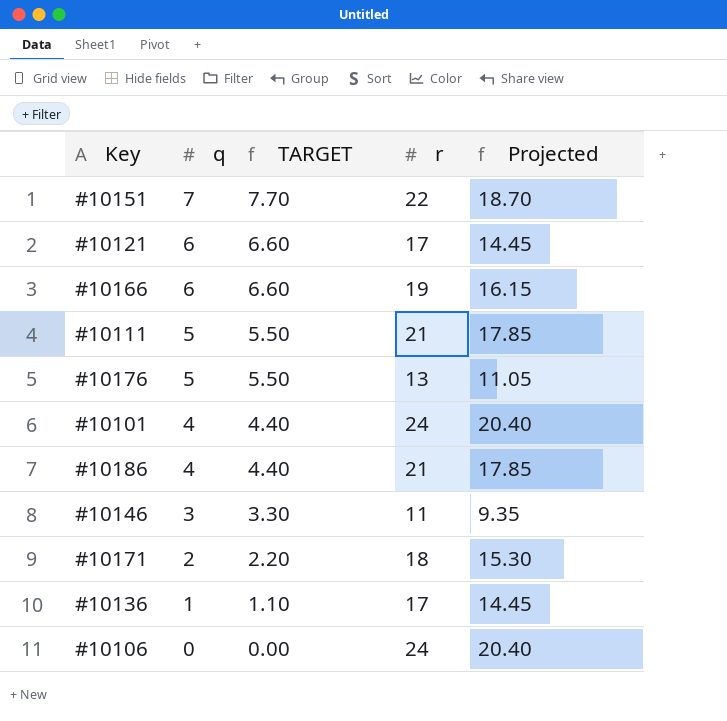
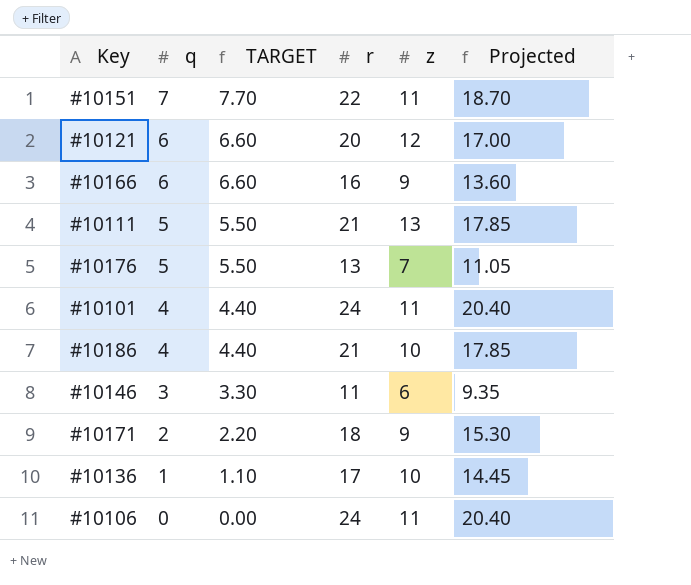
column z | position: none -> 5
#10121 | r: 17 -> 20
#10121 | Projected: 14.45 -> 17.00
#10166 | r: 19 -> 16
#10166 | Projected: 16.15 -> 13.60

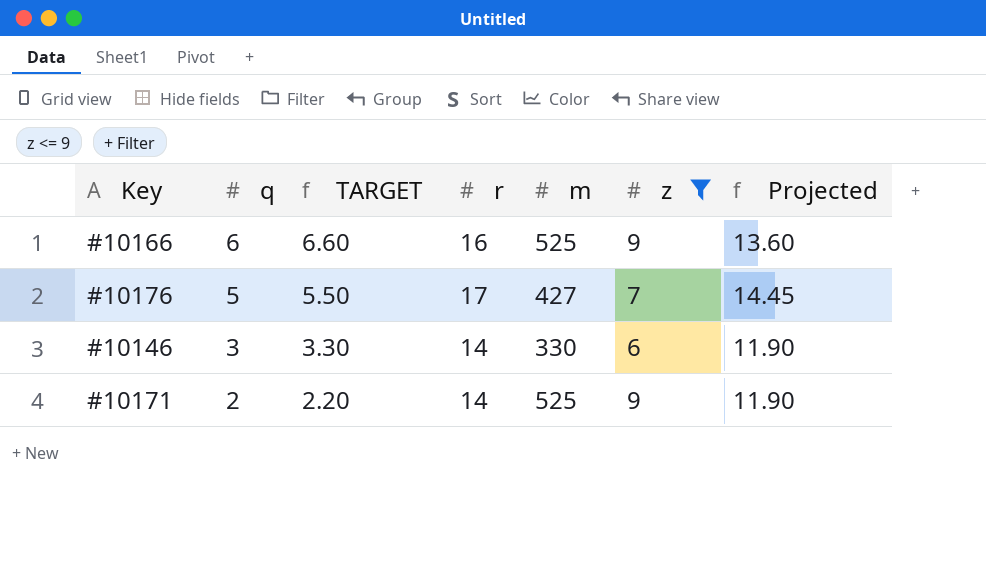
filter: none -> z <= 9
column m | position: none -> 5
#10176 | r: 13 -> 17
#10176 | Projected: 11.05 -> 14.45
#10146 | r: 11 -> 14
#10146 | Projected: 9.35 -> 11.90
#10171 | r: 18 -> 14
#10171 | Projected: 15.30 -> 11.90

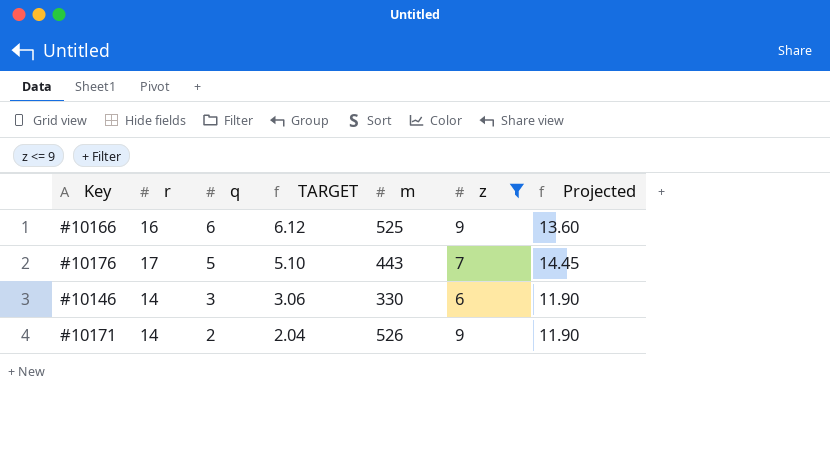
column r | position: 4 -> 2
column TARGET | formula: [q] * 1.1 -> [q] * 1.02
#10176 | m: 427 -> 443
#10171 | m: 525 -> 526

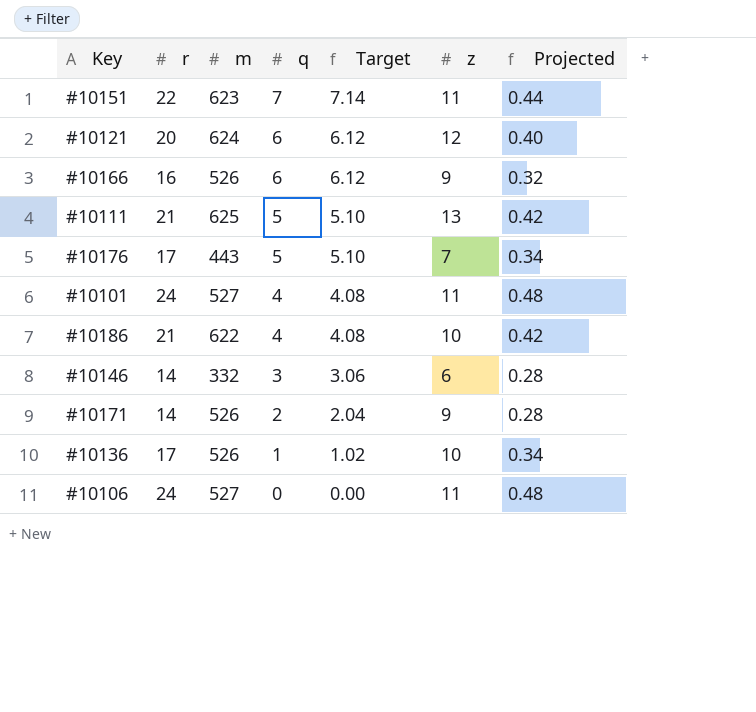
filter: z <= 9 -> none
column m | position: 5 -> 3
column name: TARGET -> Target
column Projected | formula: [r] * 0.85 -> [r] * 0.02
#10166 | m: 525 -> 526
#10146 | m: 330 -> 332

